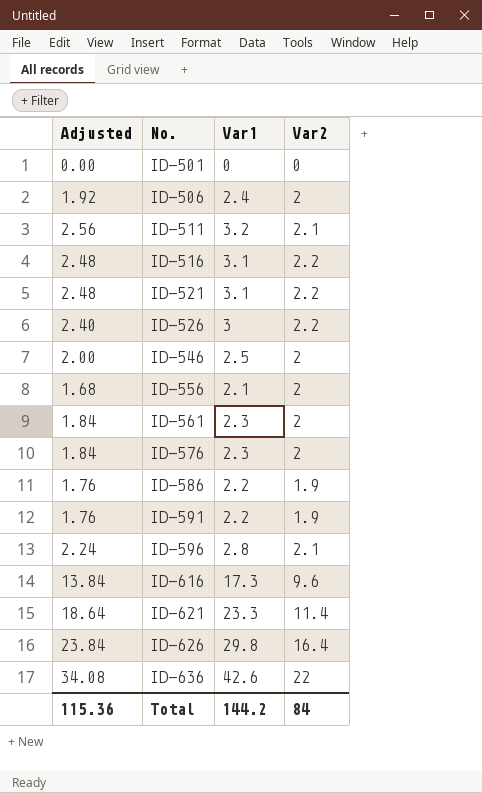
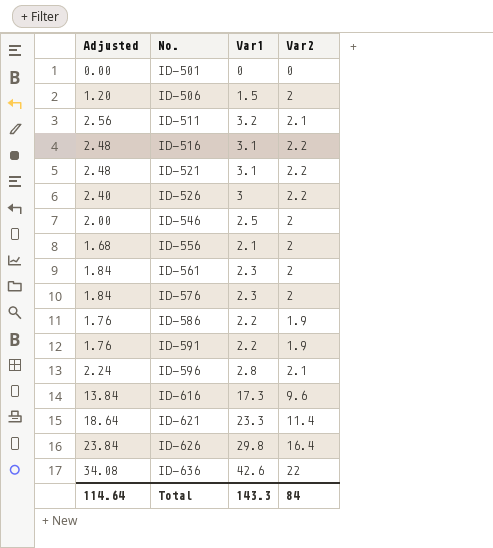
ID-506 | Adjusted: 1.92 -> 1.20
ID-506 | Var1: 2.4 -> 1.5
Total | Adjusted: 115.36 -> 114.64
Total | Var1: 144.2 -> 143.3

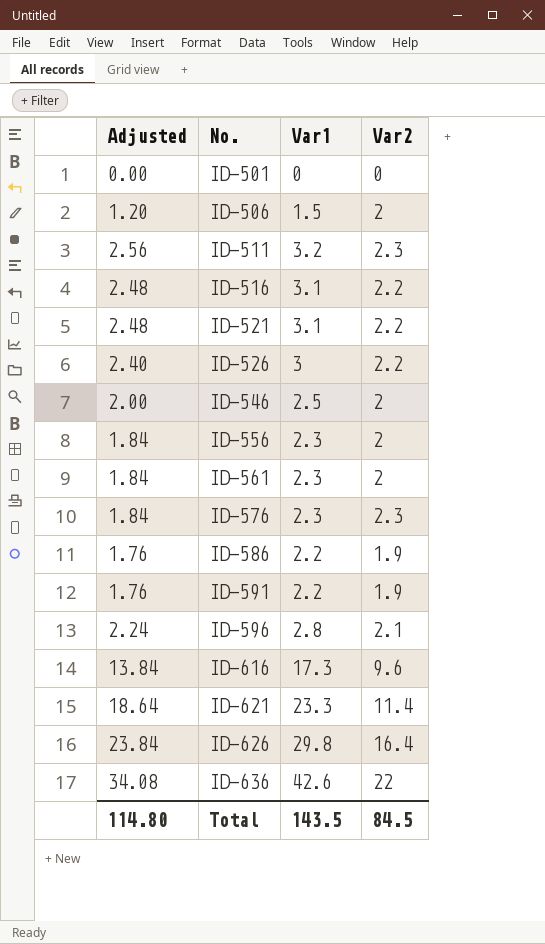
ID-511 | Var2: 2.1 -> 2.3
ID-556 | Adjusted: 1.68 -> 1.84
ID-556 | Var1: 2.1 -> 2.3
ID-576 | Var2: 2 -> 2.3
Total | Adjusted: 114.64 -> 114.80
Total | Var1: 143.3 -> 143.5
Total | Var2: 84 -> 84.5

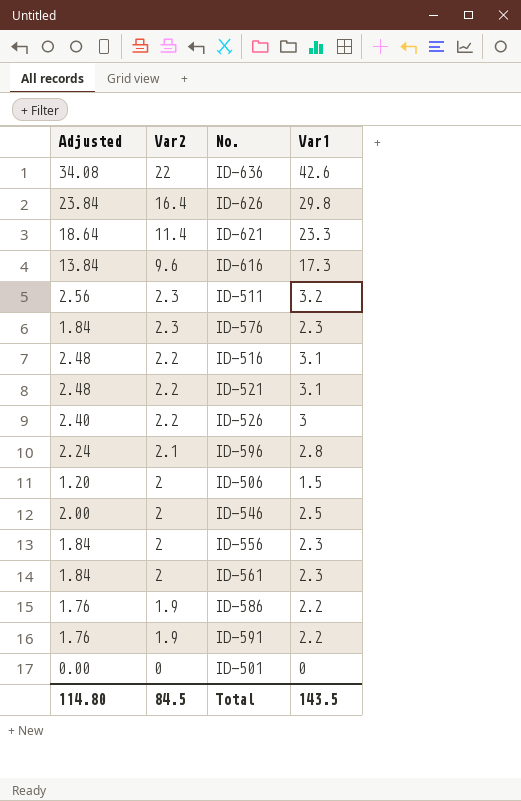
row order: No. ascending -> Var2 descending
column Var2 | position: 4 -> 2

